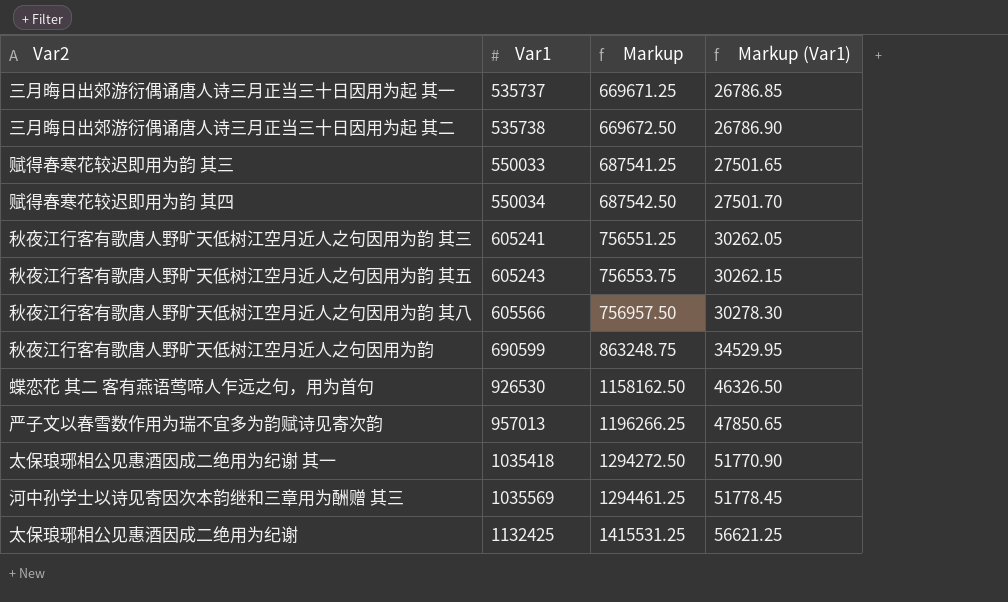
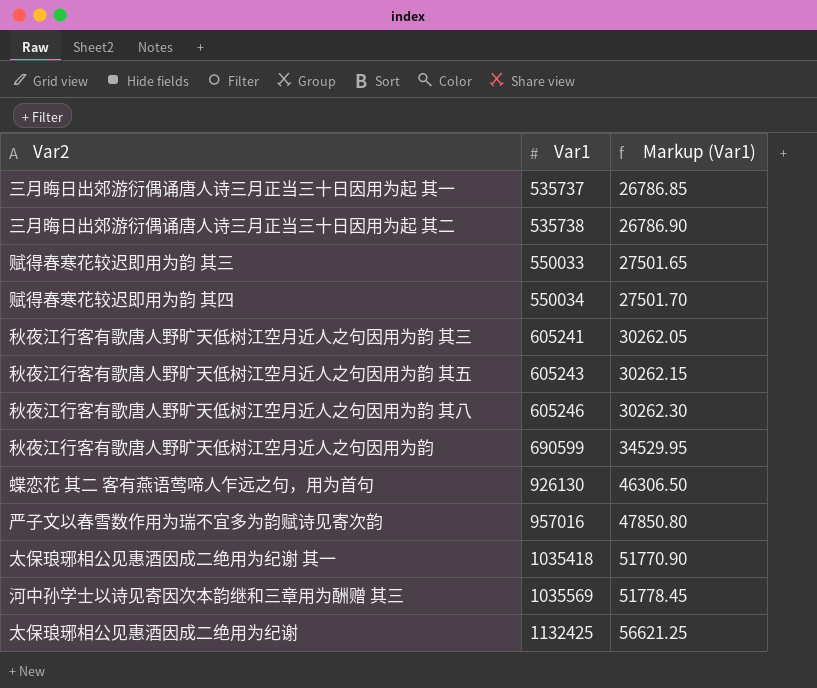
column Markup | formula: [Var1] * 1.25 -> none
秋夜江行客有歌唐人野旷天低树江空月近人之句因用为韵 其八 | Var1: 605566 -> 605246
秋夜江行客有歌唐人野旷天低树江空月近人之句因用为韵 其八 | Markup (Var1): 30278.30 -> 30262.30
蝶恋花 其二 客有燕语莺啼人乍远之句，用为首句 | Var1: 926530 -> 926130
蝶恋花 其二 客有燕语莺啼人乍远之句，用为首句 | Markup (Var1): 46326.50 -> 46306.50
严子文以春雪数作用为瑞不宜多为韵赋诗见寄次韵 | Var1: 957013 -> 957016
严子文以春雪数作用为瑞不宜多为韵赋诗见寄次韵 | Markup (Var1): 47850.65 -> 47850.80

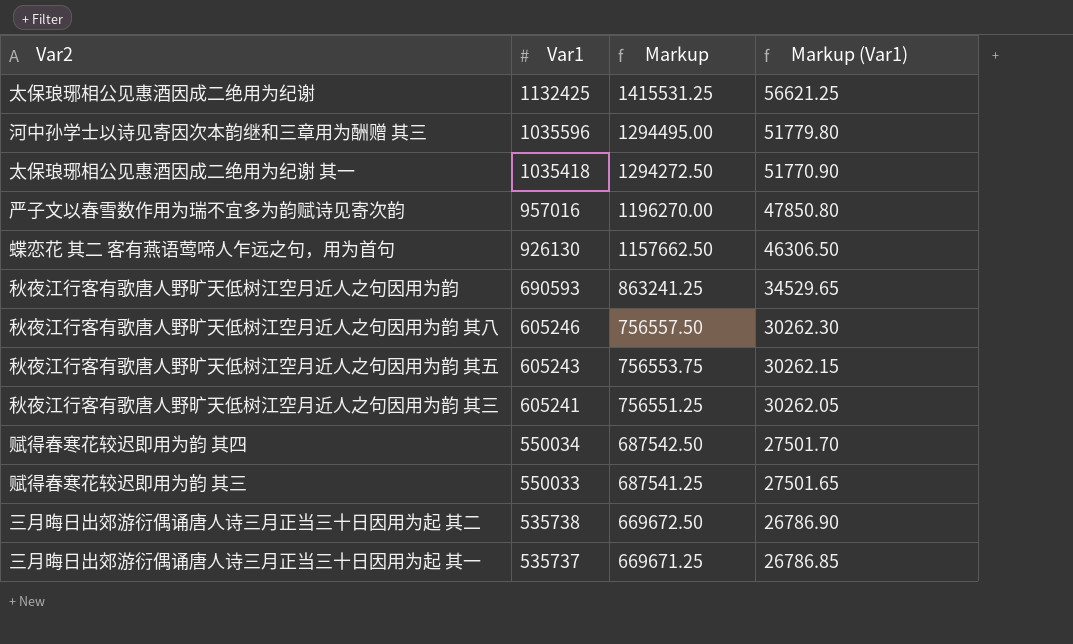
row order: Var1 ascending -> Var1 descending
column Markup | formula: none -> [Var1] * 1.25
河中孙学士以诗见寄因次本韵继和三章用为酬赠 其三 | Var1: 1035569 -> 1035596
河中孙学士以诗见寄因次本韵继和三章用为酬赠 其三 | Markup (Var1): 51778.45 -> 51779.80
秋夜江行客有歌唐人野旷天低树江空月近人之句因用为韵 | Var1: 690599 -> 690593
秋夜江行客有歌唐人野旷天低树江空月近人之句因用为韵 | Markup (Var1): 34529.95 -> 34529.65

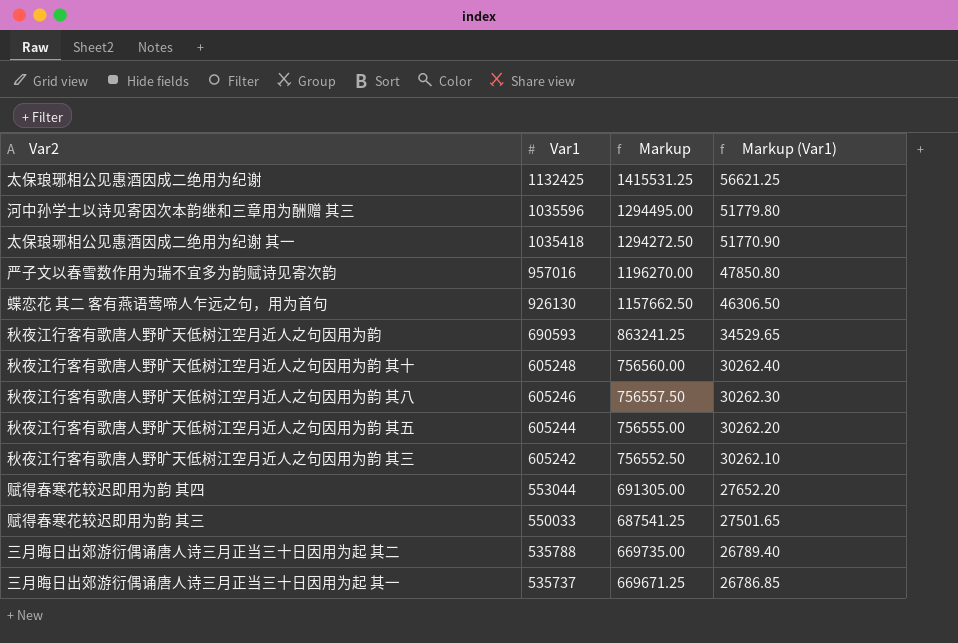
row 秋夜江行客有歌唐人野旷天低树江空月近人之句因用为韵 其十: none -> 605248 | 756560.00 | 30262.40
秋夜江行客有歌唐人野旷天低树江空月近人之句因用为韵 其五 | Var1: 605243 -> 605244
秋夜江行客有歌唐人野旷天低树江空月近人之句因用为韵 其五 | Markup: 756553.75 -> 756555.00
秋夜江行客有歌唐人野旷天低树江空月近人之句因用为韵 其五 | Markup (Var1): 30262.15 -> 30262.20
秋夜江行客有歌唐人野旷天低树江空月近人之句因用为韵 其三 | Var1: 605241 -> 605242
秋夜江行客有歌唐人野旷天低树江空月近人之句因用为韵 其三 | Markup: 756551.25 -> 756552.50
秋夜江行客有歌唐人野旷天低树江空月近人之句因用为韵 其三 | Markup (Var1): 30262.05 -> 30262.10
赋得春寒花较迟即用为韵 其四 | Var1: 550034 -> 553044
赋得春寒花较迟即用为韵 其四 | Markup: 687542.50 -> 691305.00
赋得春寒花较迟即用为韵 其四 | Markup (Var1): 27501.70 -> 27652.20
三月晦日出郊游衍偶诵唐人诗三月正当三十日因用为起 其二 | Var1: 535738 -> 535788
三月晦日出郊游衍偶诵唐人诗三月正当三十日因用为起 其二 | Markup: 669672.50 -> 669735.00
三月晦日出郊游衍偶诵唐人诗三月正当三十日因用为起 其二 | Markup (Var1): 26786.90 -> 26789.40

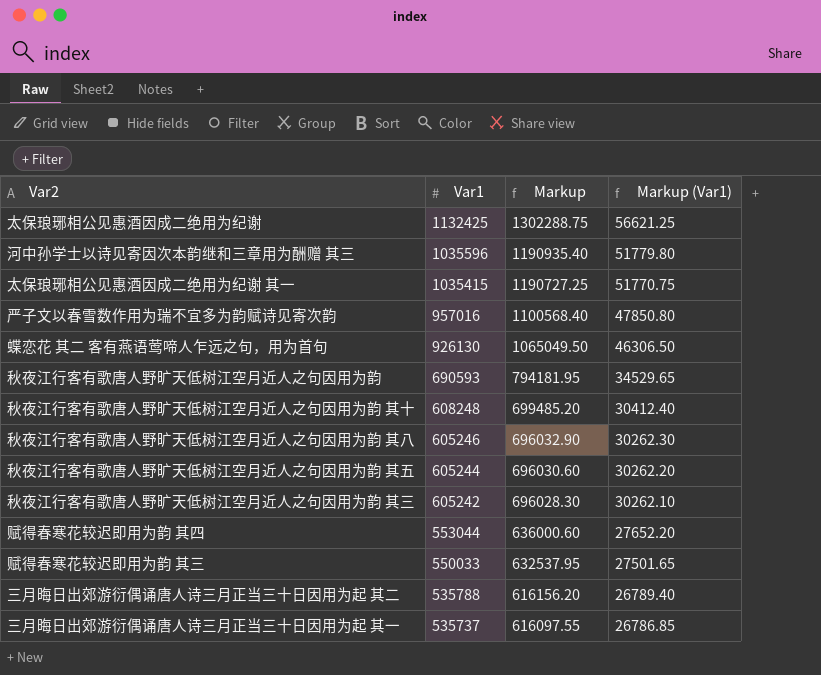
column Markup | formula: [Var1] * 1.25 -> [Var1] * 1.15
太保琅琊相公见惠酒因成二绝用为纪谢 其一 | Var1: 1035418 -> 1035415
太保琅琊相公见惠酒因成二绝用为纪谢 其一 | Markup (Var1): 51770.90 -> 51770.75
秋夜江行客有歌唐人野旷天低树江空月近人之句因用为韵 其十 | Var1: 605248 -> 608248
秋夜江行客有歌唐人野旷天低树江空月近人之句因用为韵 其十 | Markup (Var1): 30262.40 -> 30412.40

